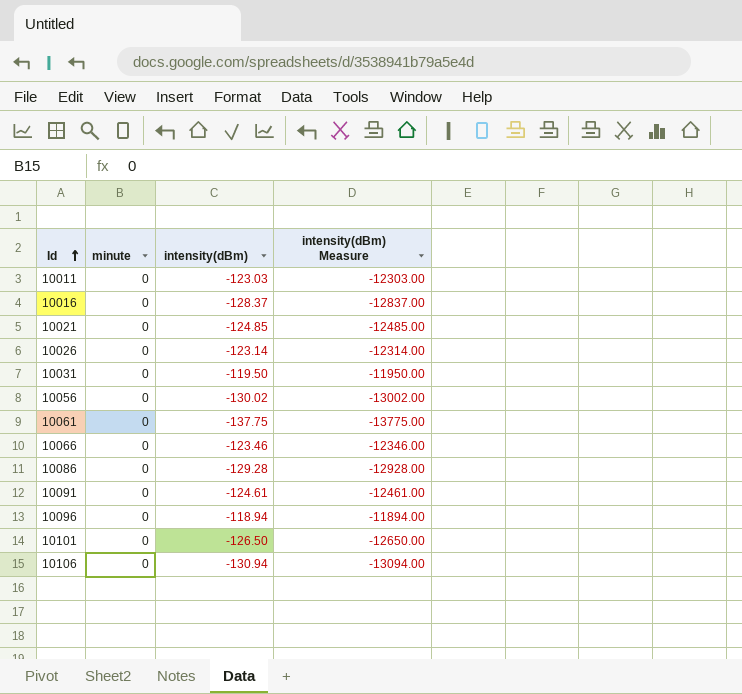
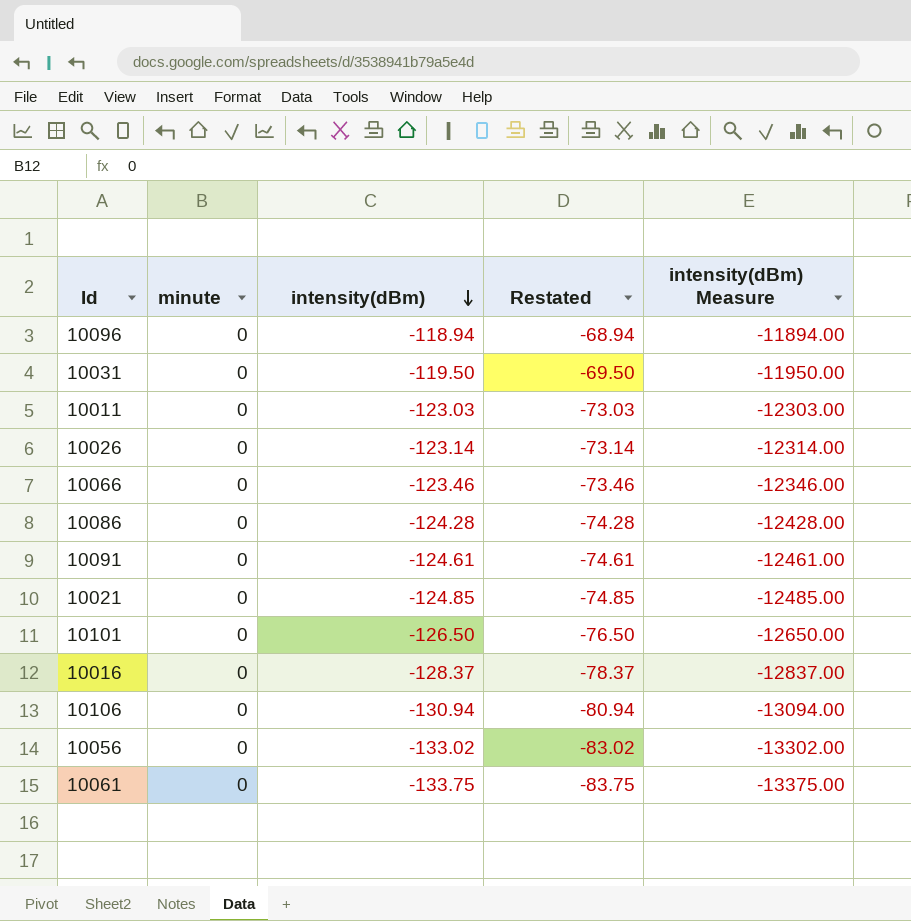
row order: Id ascending -> intensity(dBm) descending
column Restated | formula: none -> [intensity(dBm)] + 50
10086 | intensity(dBm): -129.28 -> -124.28
10086 | intensity(dBm) Measure: -12928.00 -> -12428.00
10056 | intensity(dBm): -130.02 -> -133.02
10056 | intensity(dBm) Measure: -13002.00 -> -13302.00
10061 | intensity(dBm): -137.75 -> -133.75
10061 | intensity(dBm) Measure: -13775.00 -> -13375.00

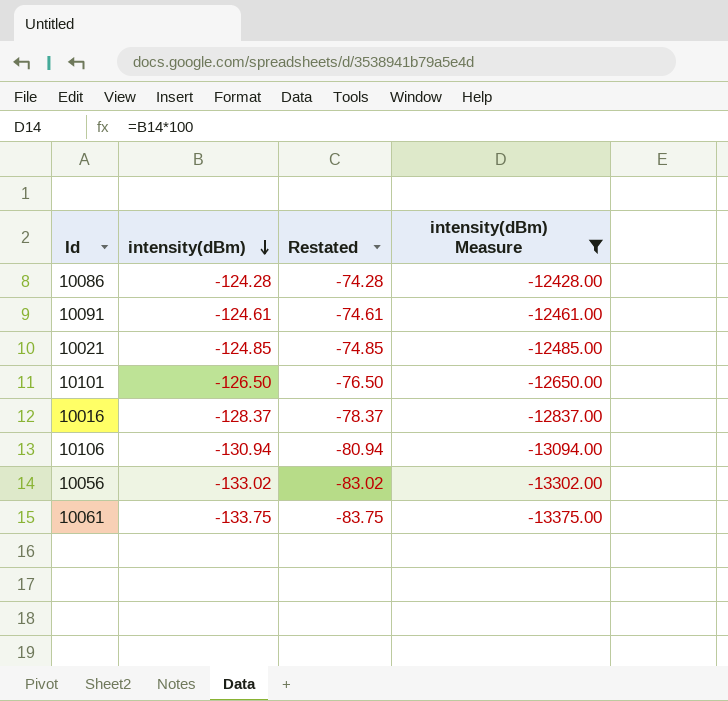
filter: none -> intensity(dBm) Measure <= -12428.00
column minute | position: 2 -> none

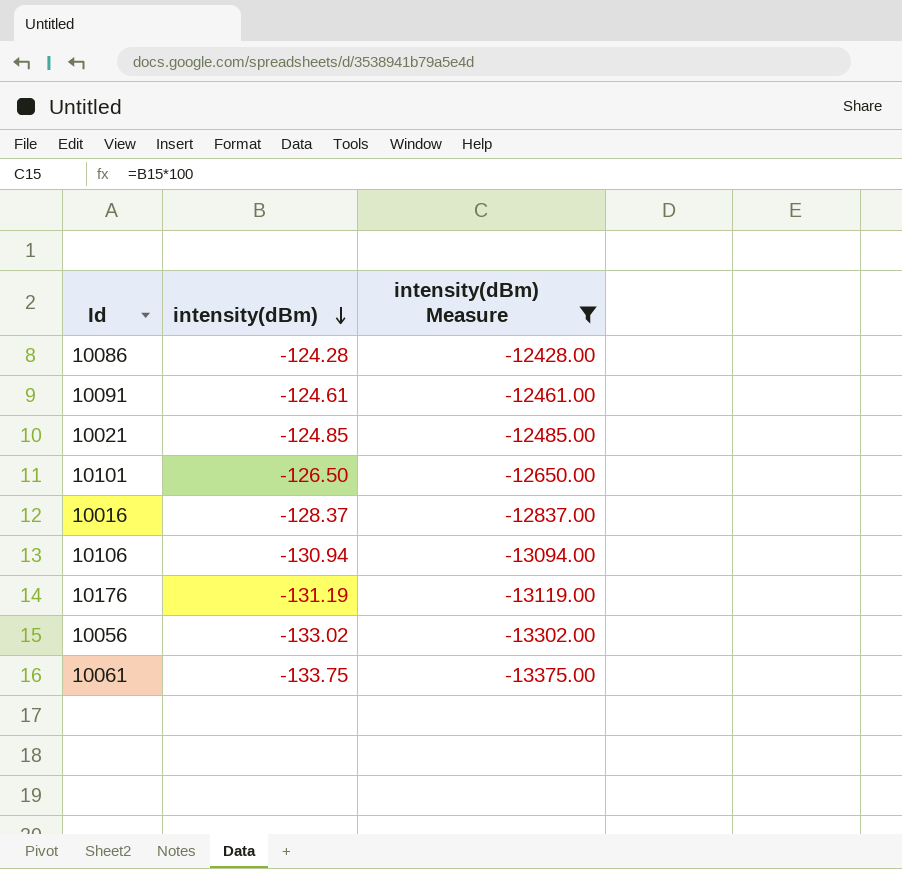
column Restated | formula: [intensity(dBm)] + 50 -> none
row 10176: none -> -131.19 | -13119.00

